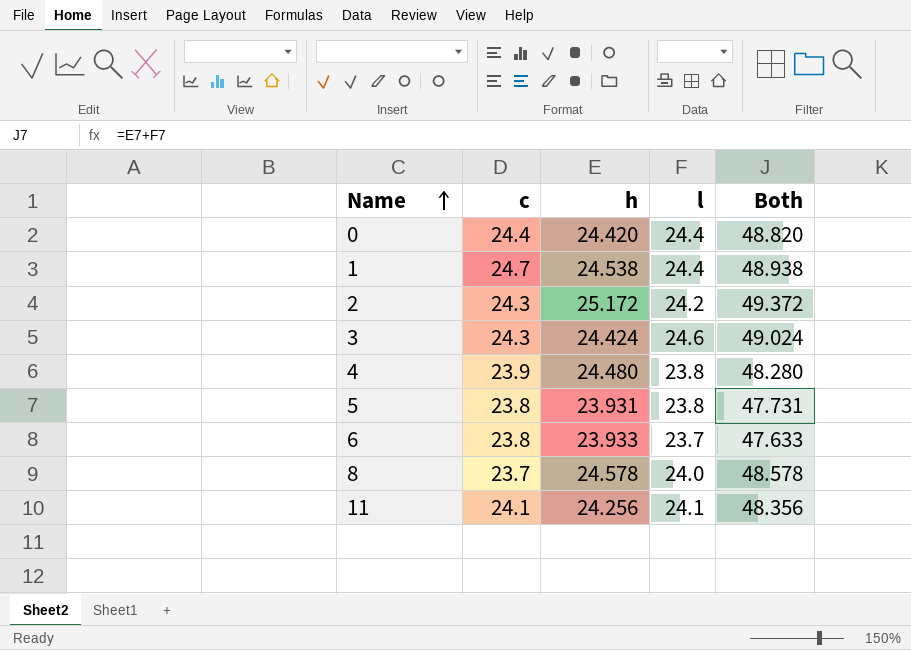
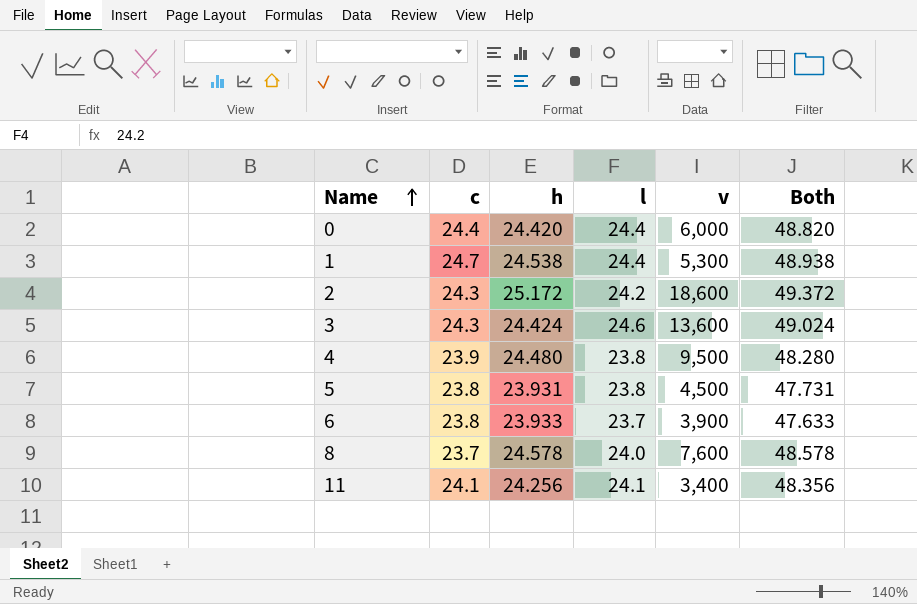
column v | position: none -> 5

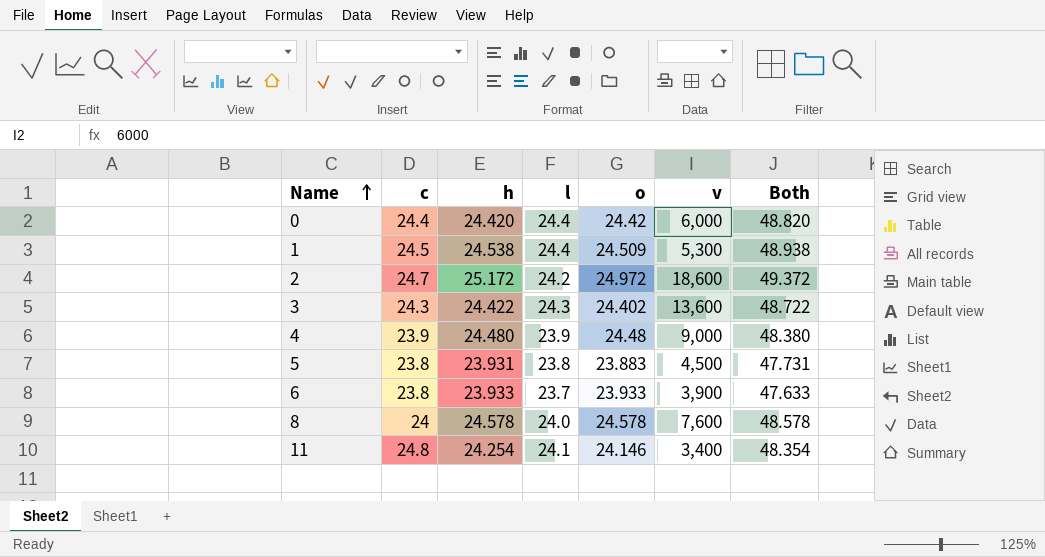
column o | position: none -> 5
1 | c: 24.7 -> 24.5
2 | c: 24.3 -> 24.7
3 | h: 24.424 -> 24.422
3 | l: 24.6 -> 24.3
3 | Both: 49.024 -> 48.722
4 | l: 23.8 -> 23.9
4 | v: 9,500 -> 9,000
4 | Both: 48.280 -> 48.380
8 | c: 23.7 -> 24
11 | c: 24.1 -> 24.8
11 | h: 24.256 -> 24.254
11 | Both: 48.356 -> 48.354

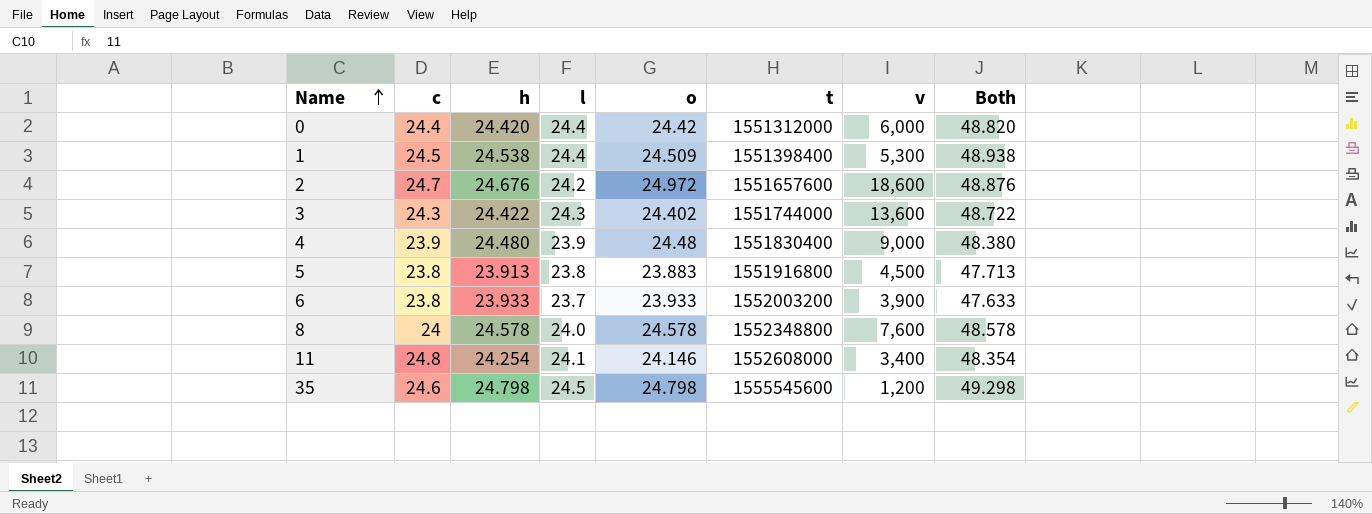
column t | position: none -> 6
2 | h: 25.172 -> 24.676
2 | Both: 49.372 -> 48.876
5 | h: 23.931 -> 23.913
5 | Both: 47.731 -> 47.713
row 35: none -> 24.6 | 24.798 | 24.5 | 24.798 | 1555545600 | 1,200 | 49.298

